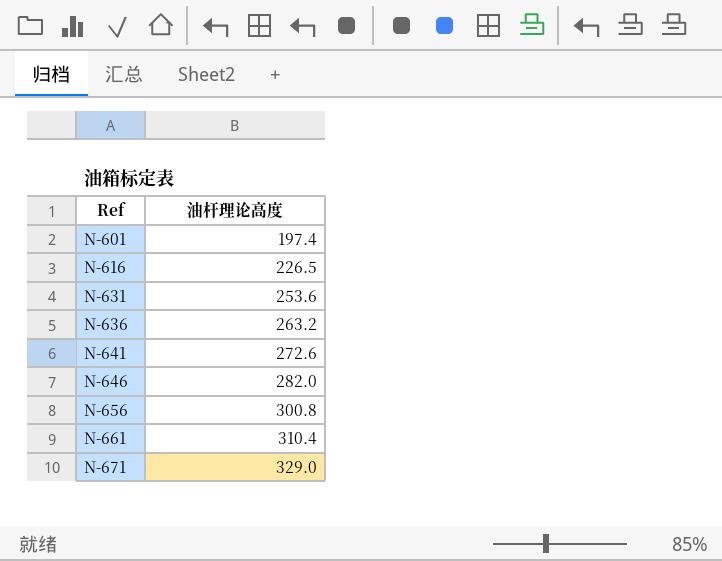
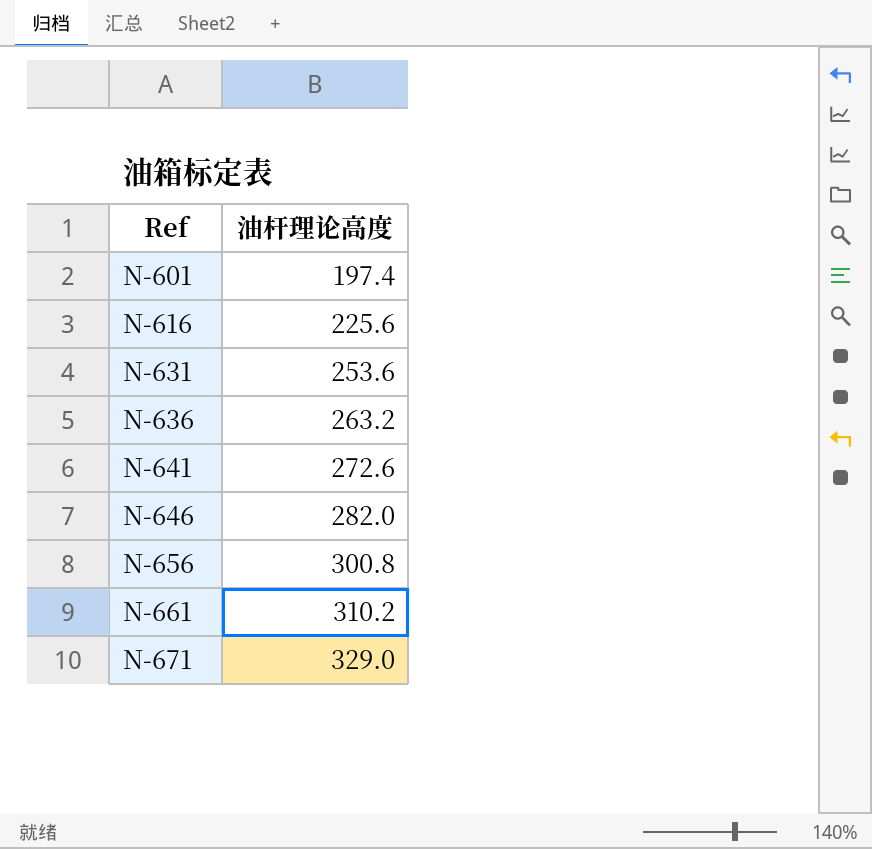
N-616 | 油杆理论高度: 226.5 -> 225.6
N-661 | 油杆理论高度: 310.4 -> 310.2

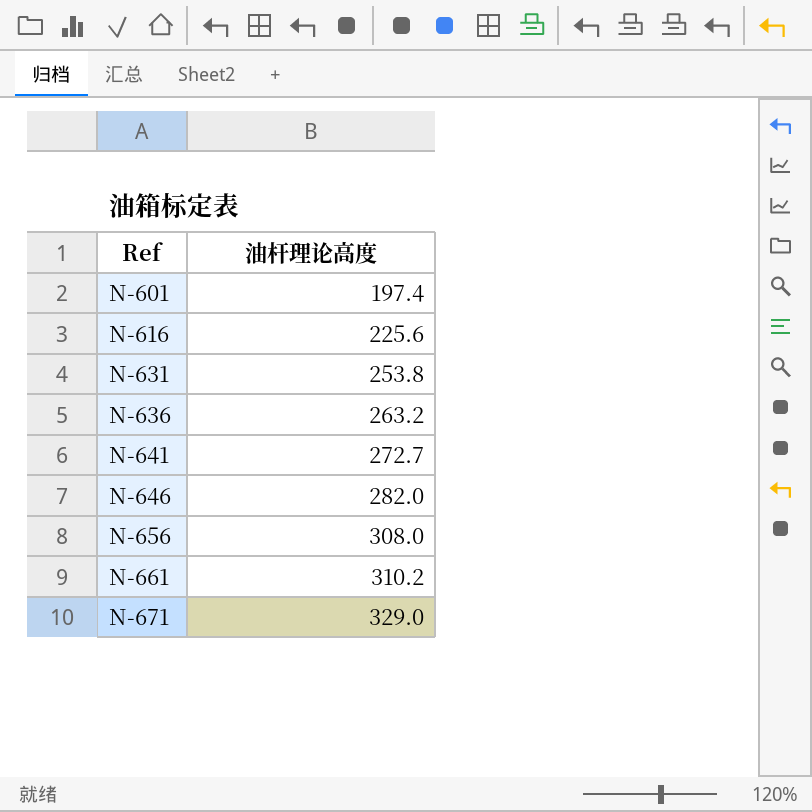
N-631 | 油杆理论高度: 253.6 -> 253.8
N-641 | 油杆理论高度: 272.6 -> 272.7
N-656 | 油杆理论高度: 300.8 -> 308.0

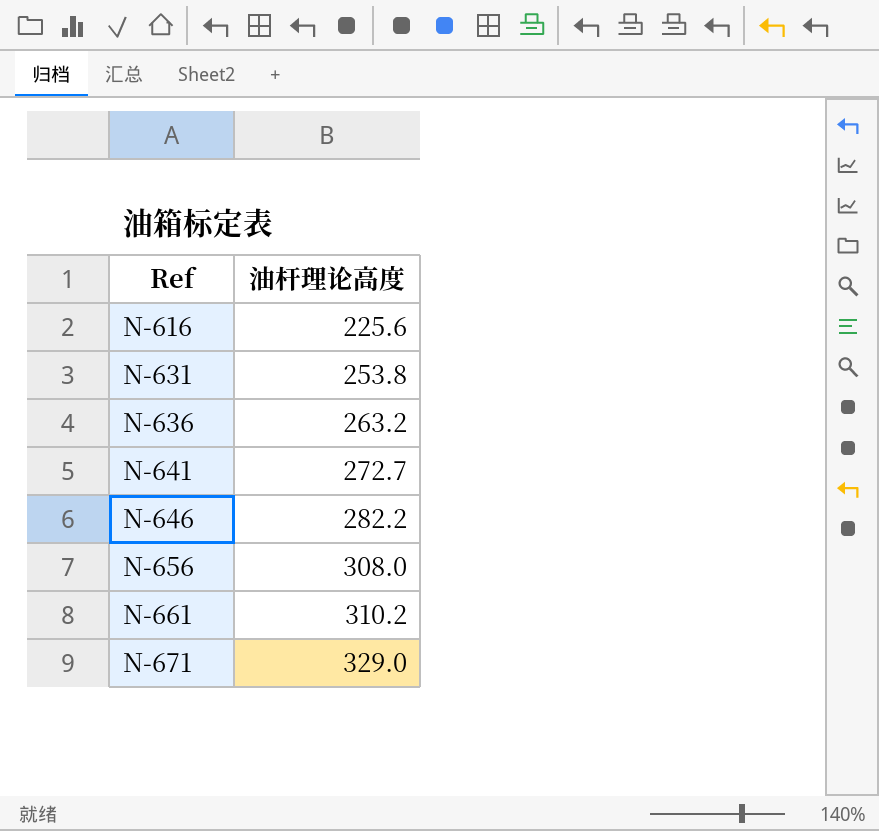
row N-601: 197.4 -> none
N-646 | 油杆理论高度: 282.0 -> 282.2

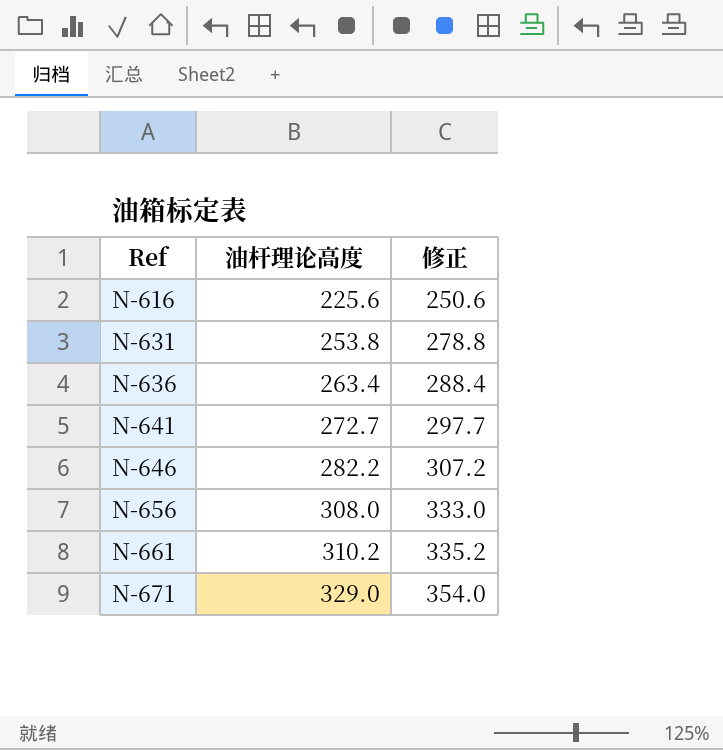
column 修正 | formula: none -> [油杆理论高度] + 25
N-636 | 油杆理论高度: 263.2 -> 263.4

